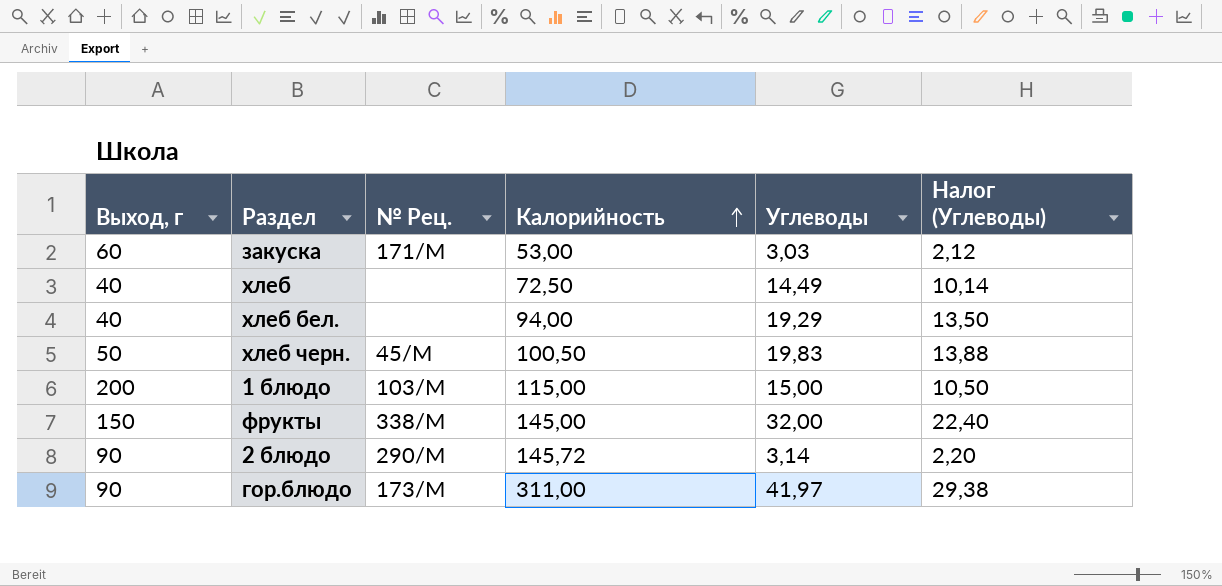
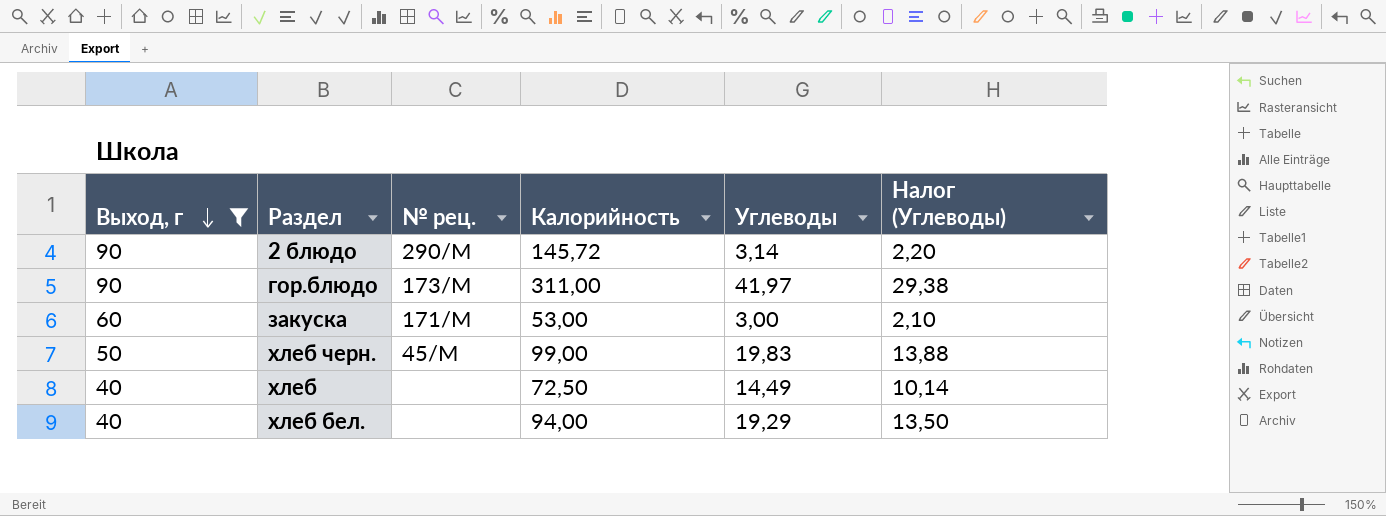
filter: none -> Выход, г <= 90
row order: Калорийность ascending -> Выход, г descending
column name: № Рец. -> № рец.
закуска | Углеводы: 3,03 -> 3,00
закуска | Налог (Углеводы): 2,12 -> 2,10
хлеб черн. | Калорийность: 100,50 -> 99,00

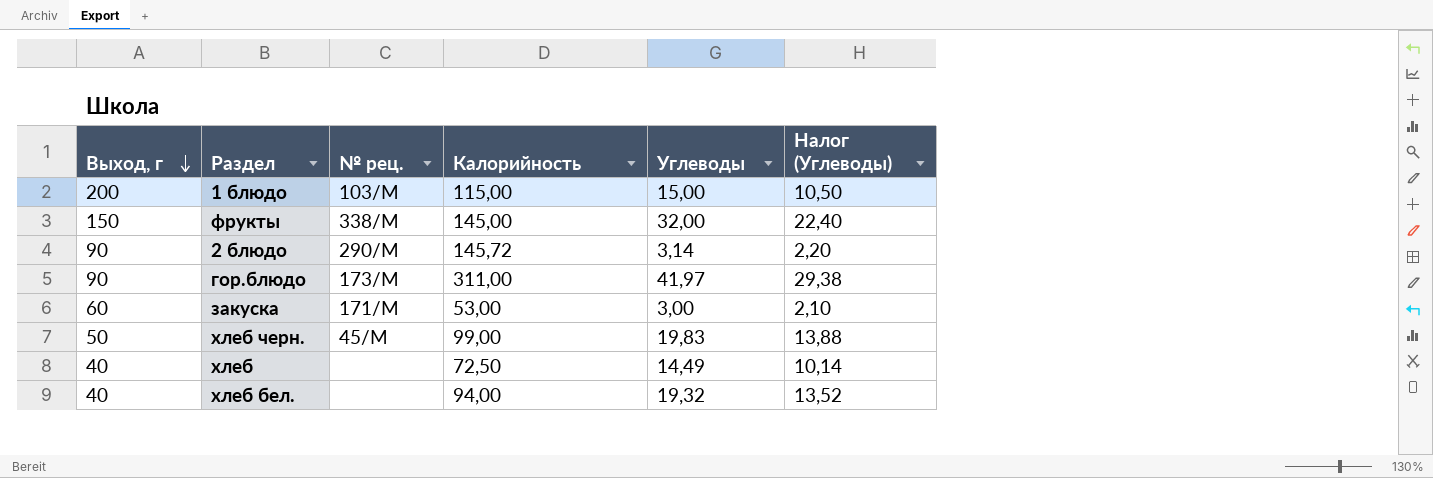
filter: Выход, г <= 90 -> none
хлеб бел. | Углеводы: 19,29 -> 19,32
хлеб бел. | Налог (Углеводы): 13,50 -> 13,52

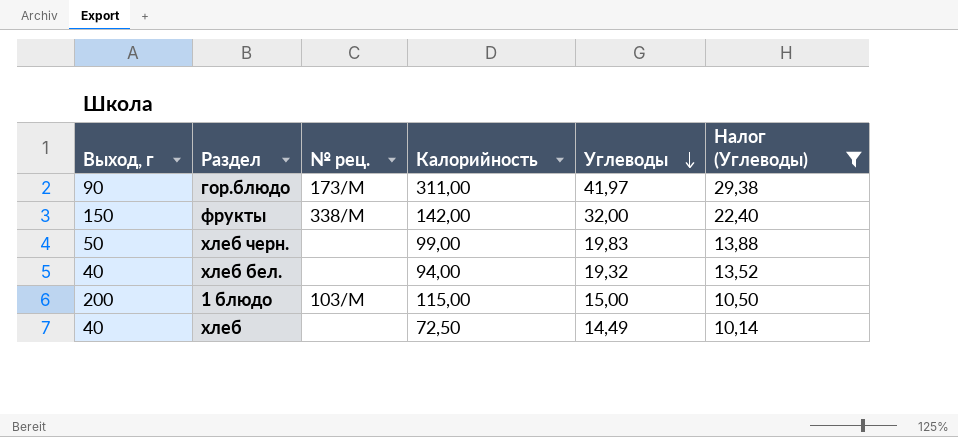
filter: none -> Налог (Углеводы) >= 10,14
row order: Выход, г descending -> Углеводы descending
фрукты | Калорийность: 145,00 -> 142,00
хлеб черн. | № рец.: 45/М -> none

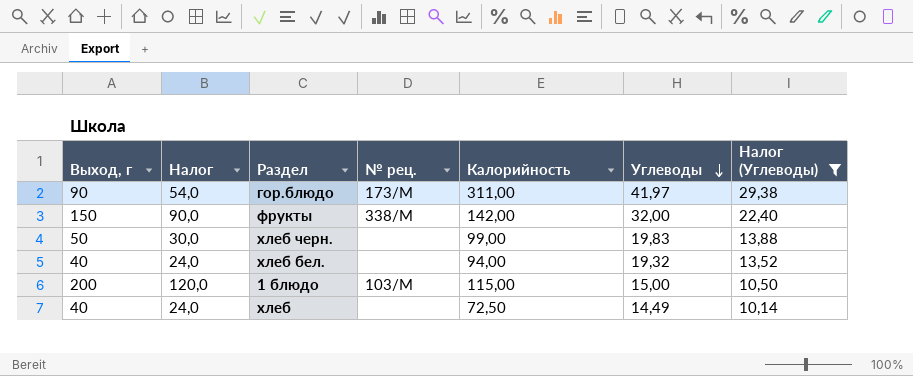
column Налог | formula: none -> [Выход, г] * 0,6

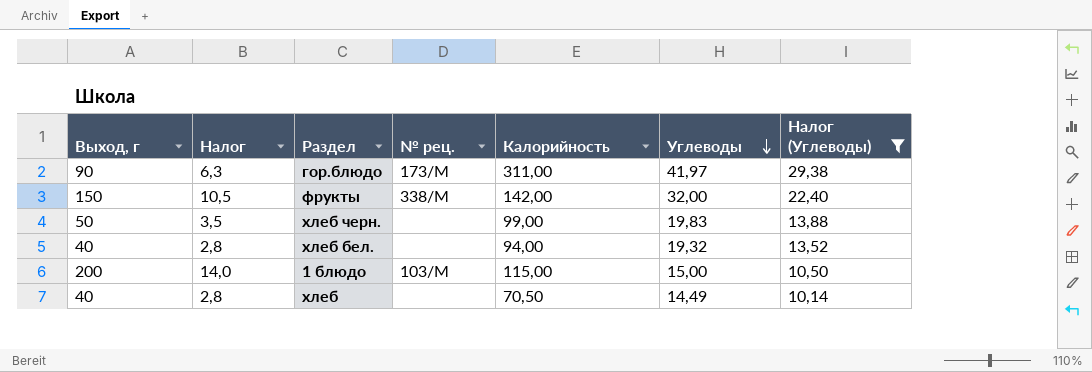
column Налог | formula: [Выход, г] * 0,6 -> [Выход, г] * 0,07
хлеб | Калорийность: 72,50 -> 70,50

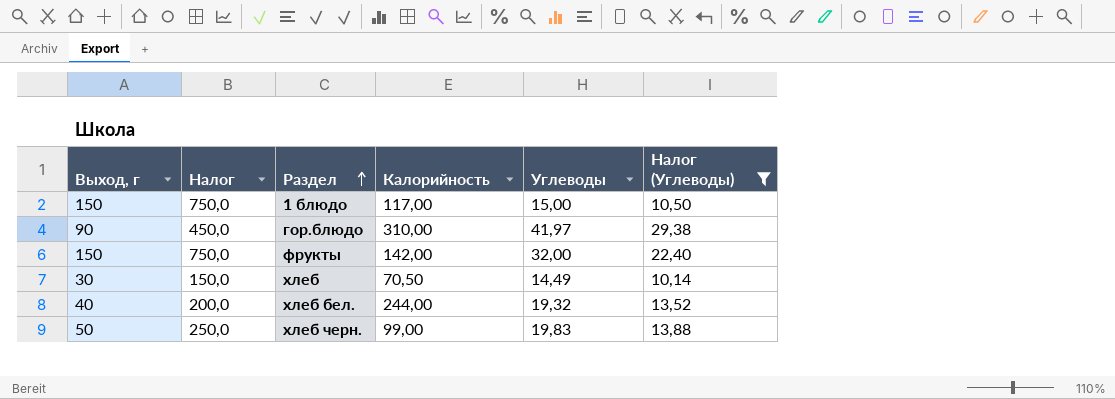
row order: Углеводы descending -> Раздел ascending
column № рец. | position: 4 -> none
column Налог | formula: [Выход, г] * 0,07 -> [Выход, г] * 5
1 блюдо | Выход, г: 200 -> 150
1 блюдо | Калорийность: 115,00 -> 117,00
гор.блюдо | Калорийность: 311,00 -> 310,00
хлеб | Выход, г: 40 -> 30
хлеб бел. | Калорийность: 94,00 -> 244,00

